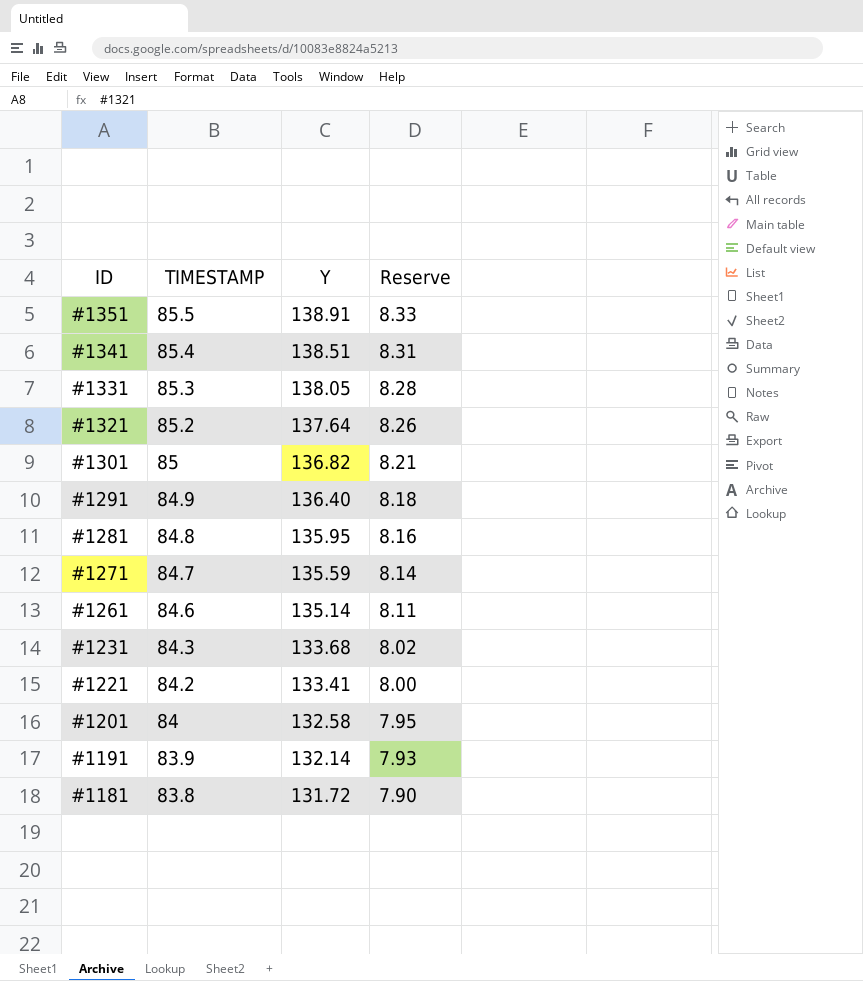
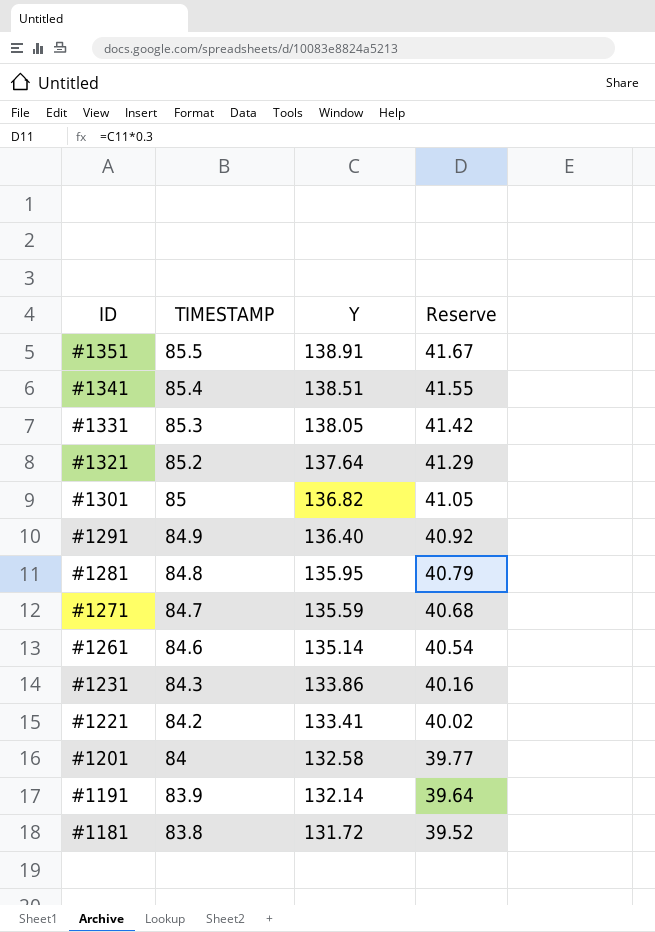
column Reserve | formula: [Y] * 0.06 -> [Y] * 0.3
#1231 | Y: 133.68 -> 133.86

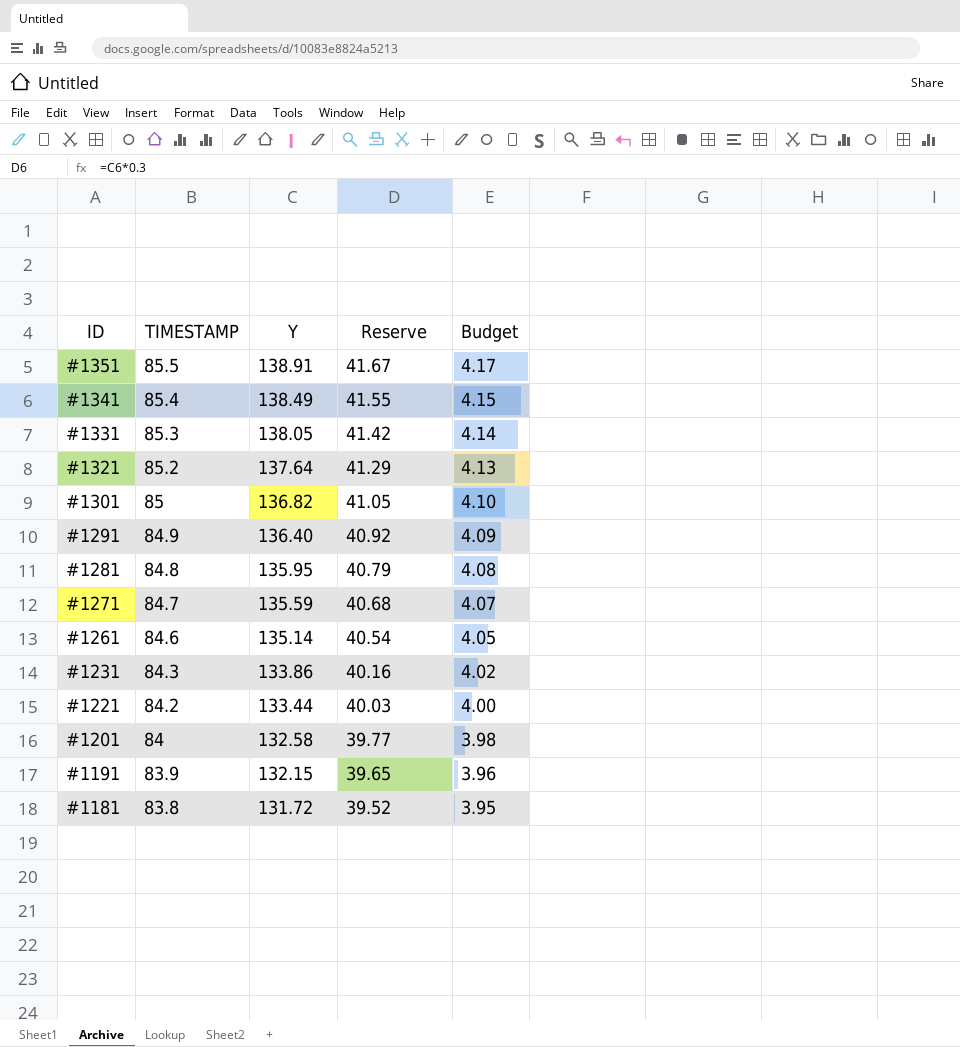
column Budget | formula: none -> [Y] * 0.03
#1341 | Y: 138.51 -> 138.49
#1221 | Y: 133.41 -> 133.44
#1221 | Reserve: 40.02 -> 40.03
#1191 | Y: 132.14 -> 132.15
#1191 | Reserve: 39.64 -> 39.65

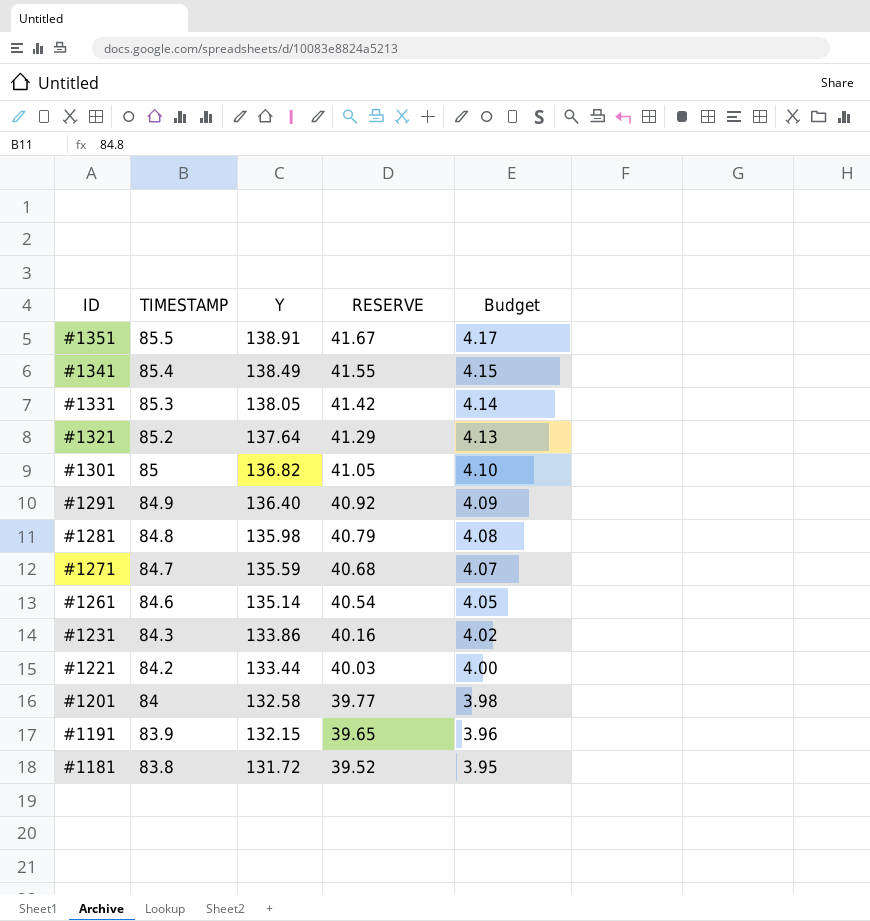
column name: Reserve -> RESERVE
#1281 | Y: 135.95 -> 135.98

